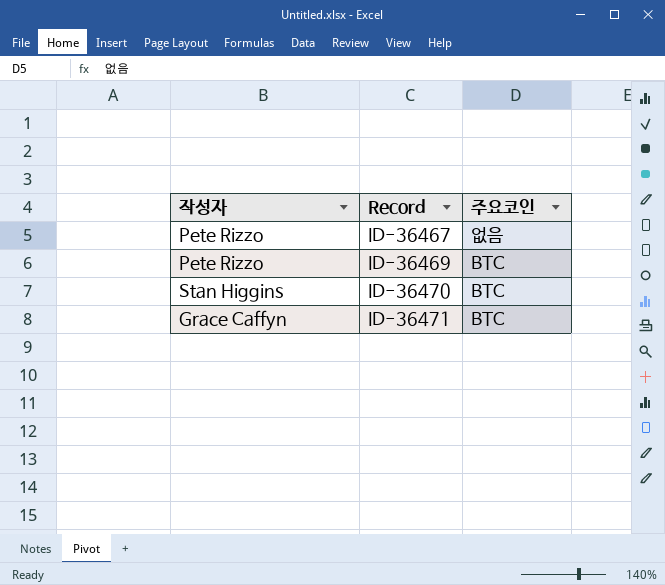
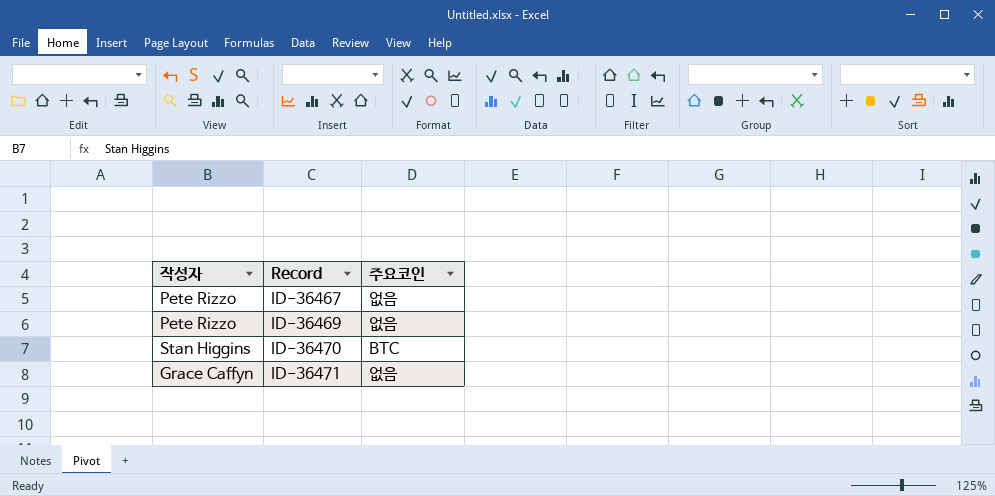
ID-36469 | 주요코인: BTC -> 없음
ID-36471 | 주요코인: BTC -> 없음

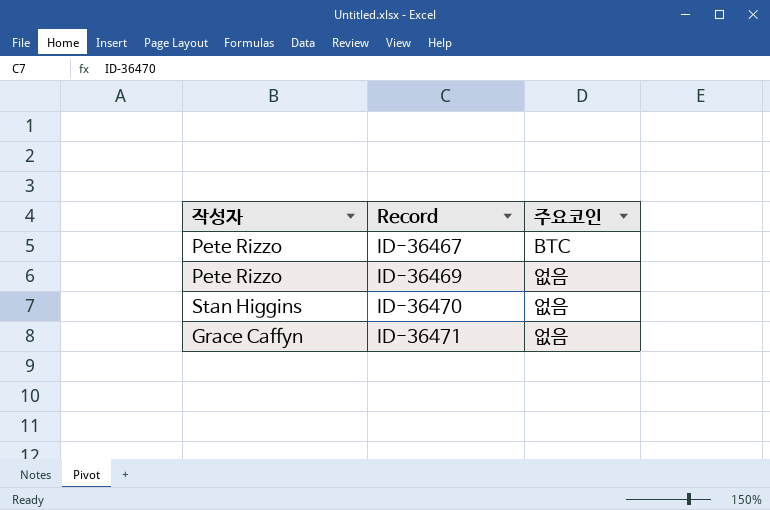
ID-36467 | 주요코인: 없음 -> BTC
ID-36470 | 주요코인: BTC -> 없음

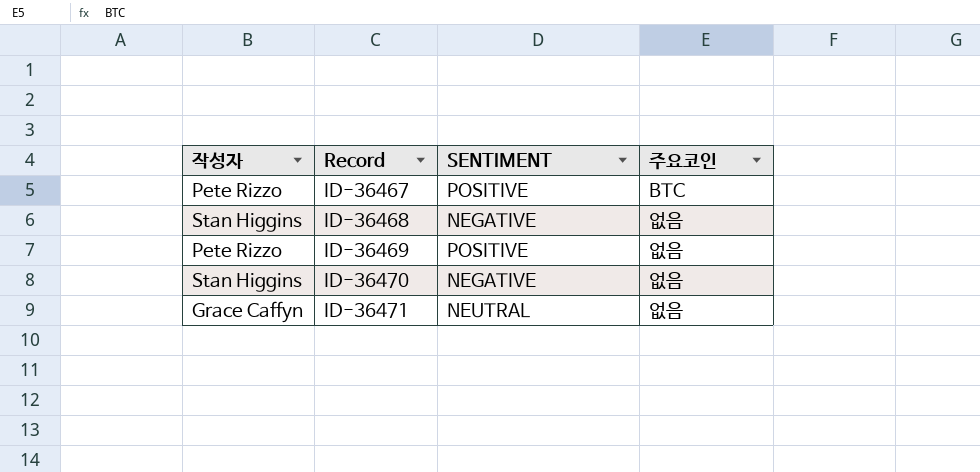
column SENTIMENT | position: none -> 3
row ID-36468: none -> Stan Higgins | NEGATIVE | 없음

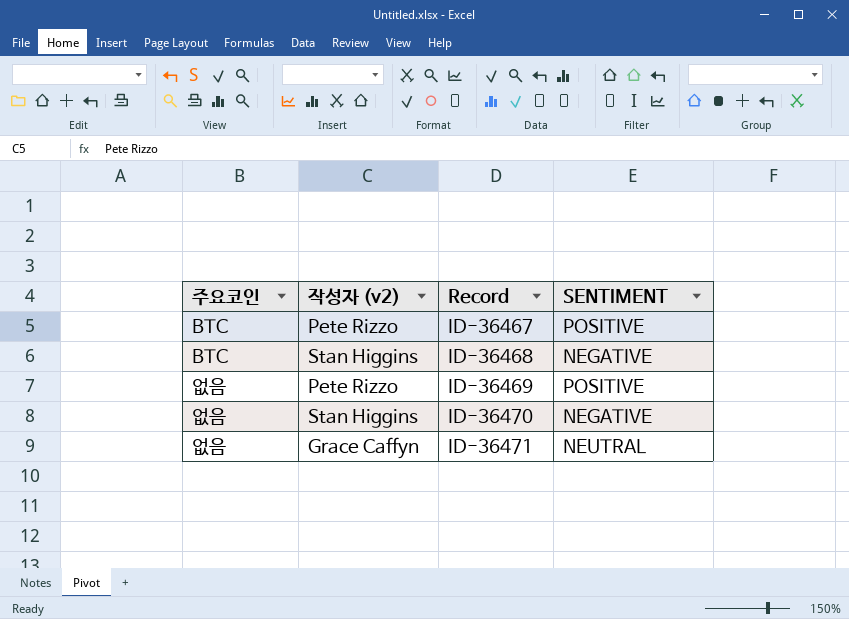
column 주요코인 | position: 4 -> 1
column name: 작성자 -> 작성자 (v2)
ID-36468 | 주요코인: 없음 -> BTC

